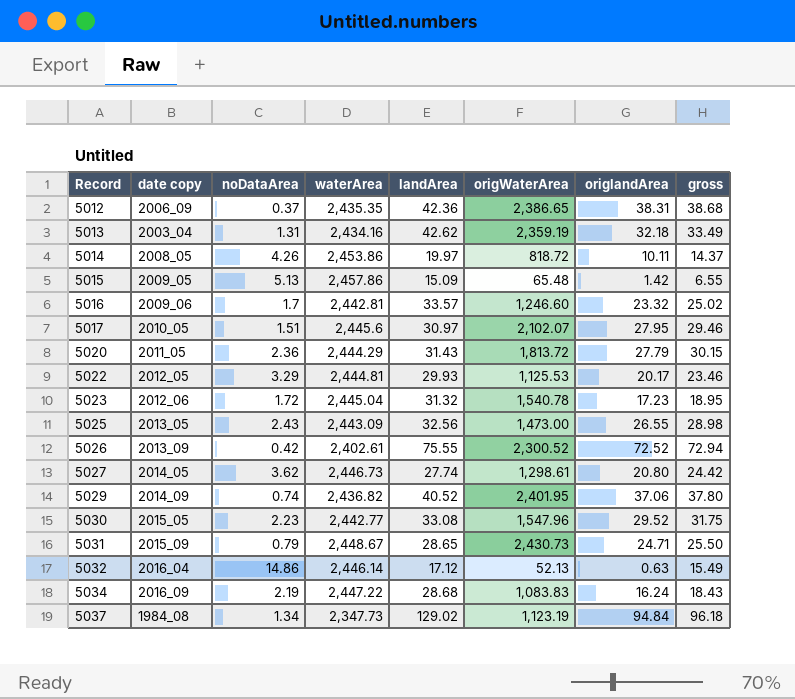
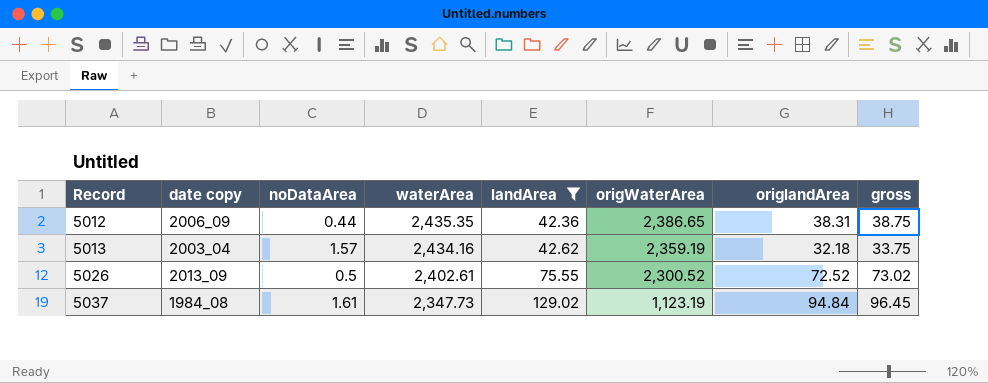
filter: none -> landArea >= 42.36
5012 | noDataArea: 0.37 -> 0.44
5012 | gross: 38.68 -> 38.75
5013 | noDataArea: 1.31 -> 1.57
5013 | gross: 33.49 -> 33.75
5026 | noDataArea: 0.42 -> 0.5
5026 | gross: 72.94 -> 73.02
5037 | noDataArea: 1.34 -> 1.61
5037 | gross: 96.18 -> 96.45

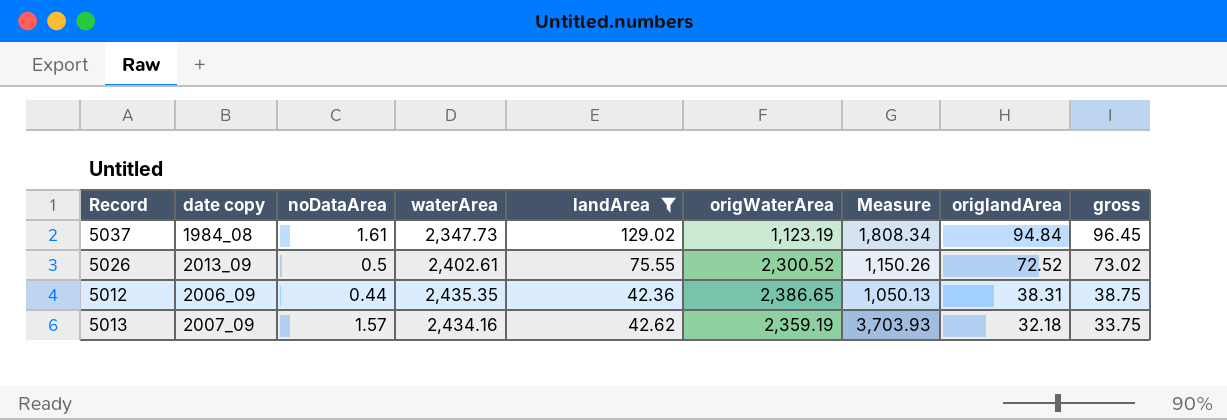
row order: Record ascending -> origlandArea descending
column Measure | formula: none -> [noDataArea] * [origWaterArea]
5013 | date copy: 2003_04 -> 2007_09

